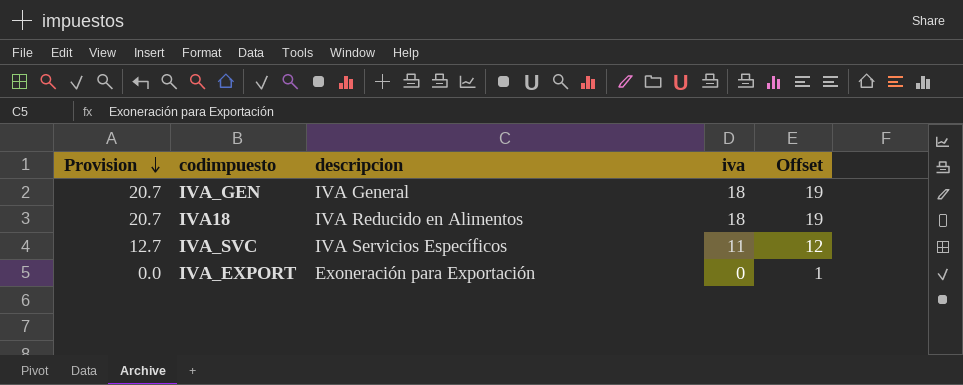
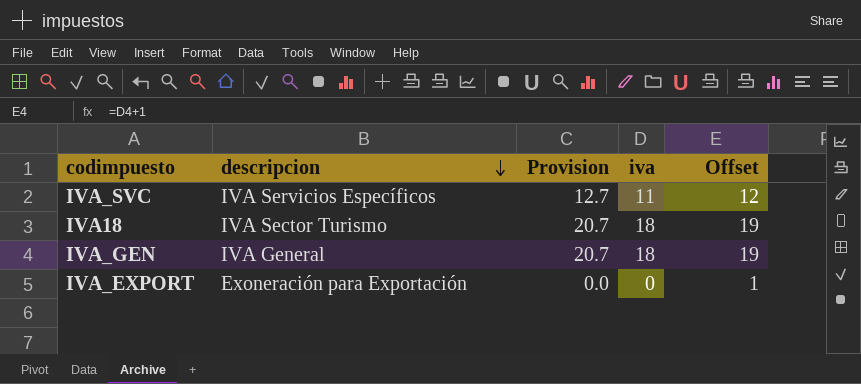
row order: Provision descending -> descripcion descending
column Provision | position: 1 -> 3
IVA18 | descripcion: IVA Reducido en Alimentos -> IVA Sector Turismo

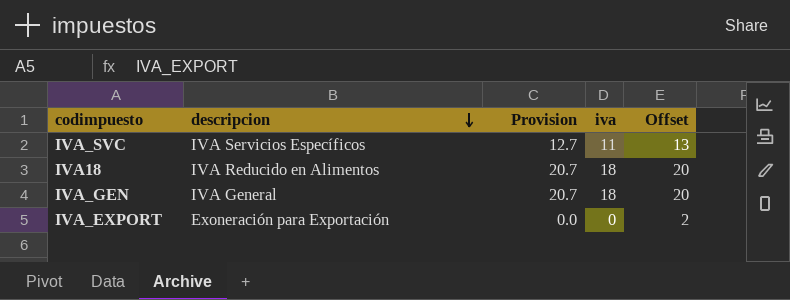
column Offset | formula: [iva] + 1 -> [iva] + 2
IVA18 | descripcion: IVA Sector Turismo -> IVA Reducido en Alimentos

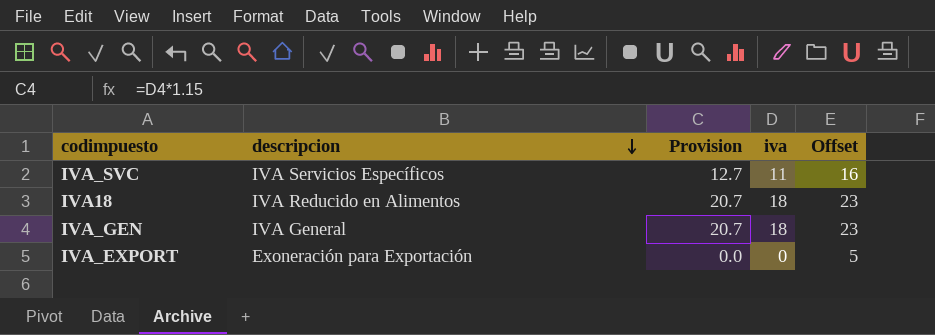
column Offset | formula: [iva] + 2 -> [iva] + 5

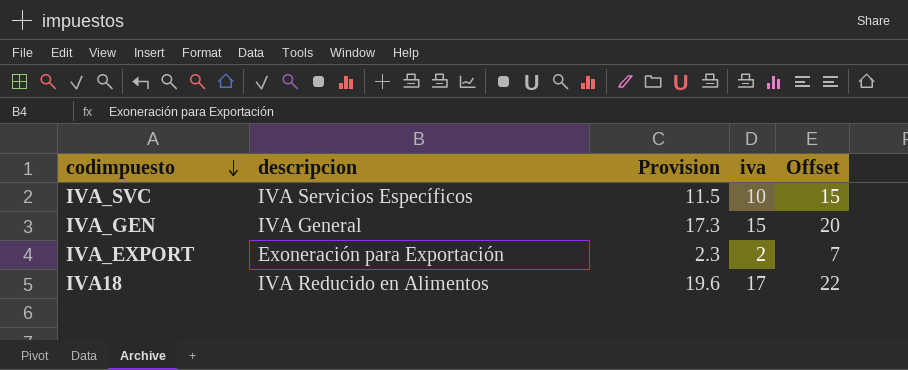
row order: descripcion descending -> codimpuesto descending
IVA_SVC | Provision: 12.7 -> 11.5
IVA_SVC | iva: 11 -> 10
IVA_SVC | Offset: 16 -> 15
IVA_GEN | Provision: 20.7 -> 17.3
IVA_GEN | iva: 18 -> 15
IVA_GEN | Offset: 23 -> 20
IVA_EXPORT | Provision: 0.0 -> 2.3
IVA_EXPORT | iva: 0 -> 2
IVA_EXPORT | Offset: 5 -> 7
IVA18 | Provision: 20.7 -> 19.6
IVA18 | iva: 18 -> 17
IVA18 | Offset: 23 -> 22

